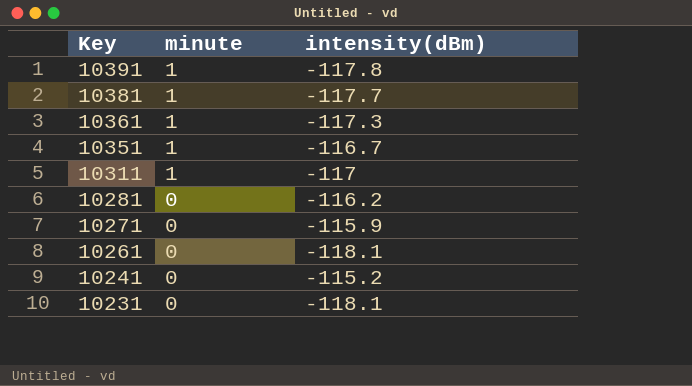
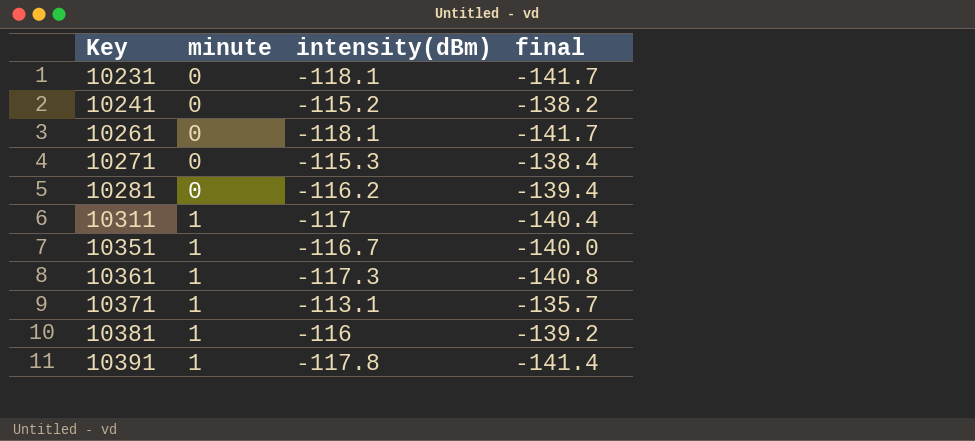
row order: Key descending -> Key ascending
column final | formula: none -> [intensity(dBm)] * 1.2
10271 | intensity(dBm): -115.9 -> -115.3
row 10371: none -> 1 | -113.1 | -135.7
10381 | intensity(dBm): -117.7 -> -116

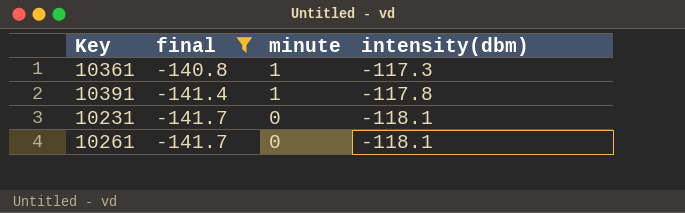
filter: none -> final <= -140.8
row order: Key ascending -> final descending
column final | position: 4 -> 2
column name: intensity(dBm) -> intensity(dbm)

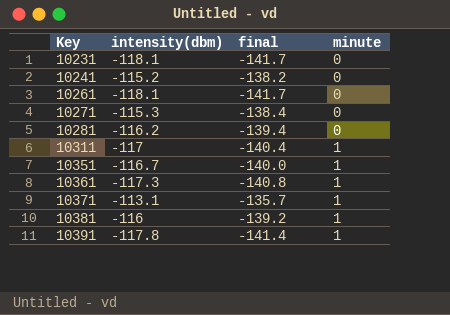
filter: final <= -140.8 -> none
row order: final descending -> Key ascending
column intensity(dbm) | position: 4 -> 2

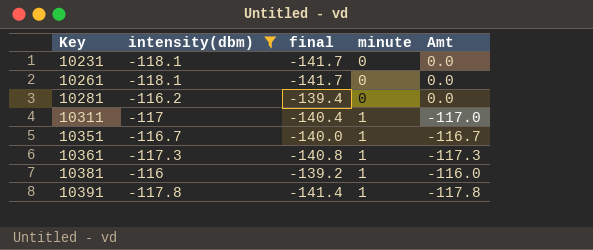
filter: none -> intensity(dbm) <= -116
column Amt | formula: none -> [intensity(dbm)] * [minute]

